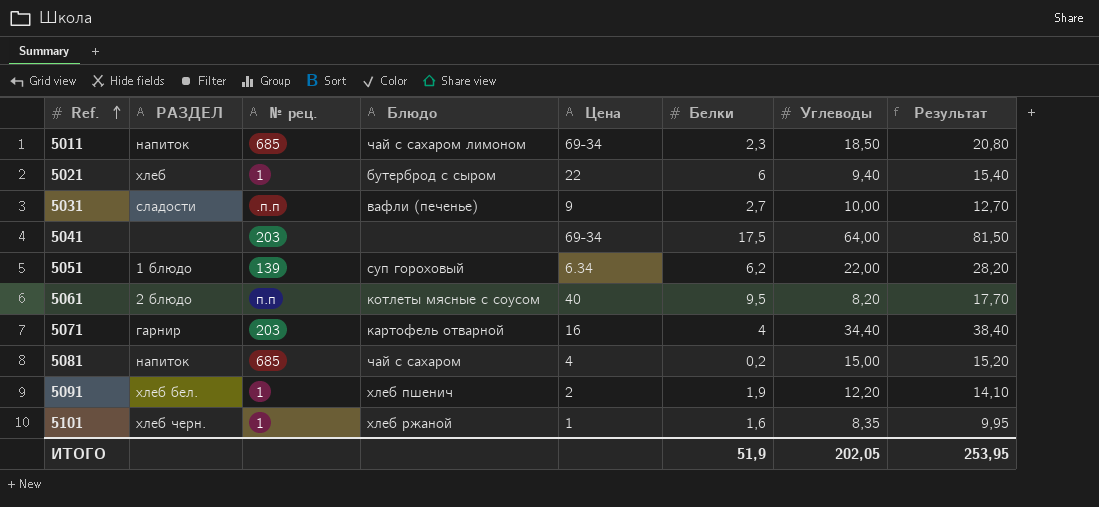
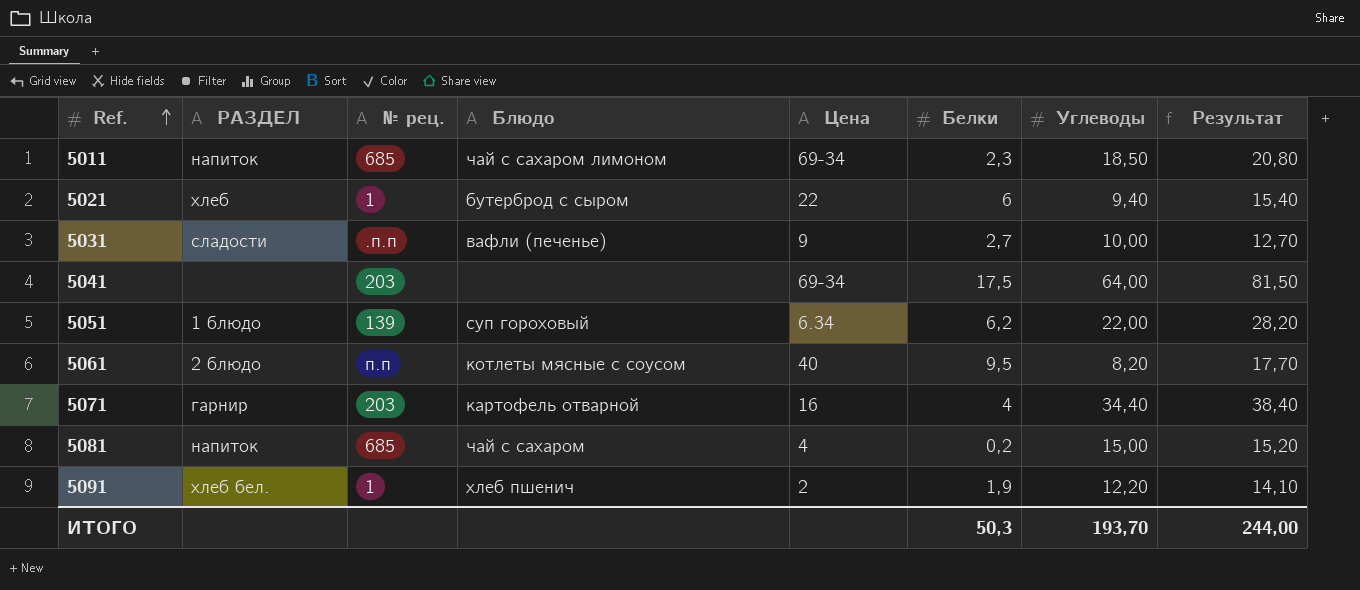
row 5101: хлеб черн. | 1 | хлеб ржаной | 1 | 1,6 | 8,35 | 9,95 -> none
ИТОГО | Белки: 51,9 -> 50,3
ИТОГО | Углеводы: 202,05 -> 193,70
ИТОГО | Результат: 253,95 -> 244,00

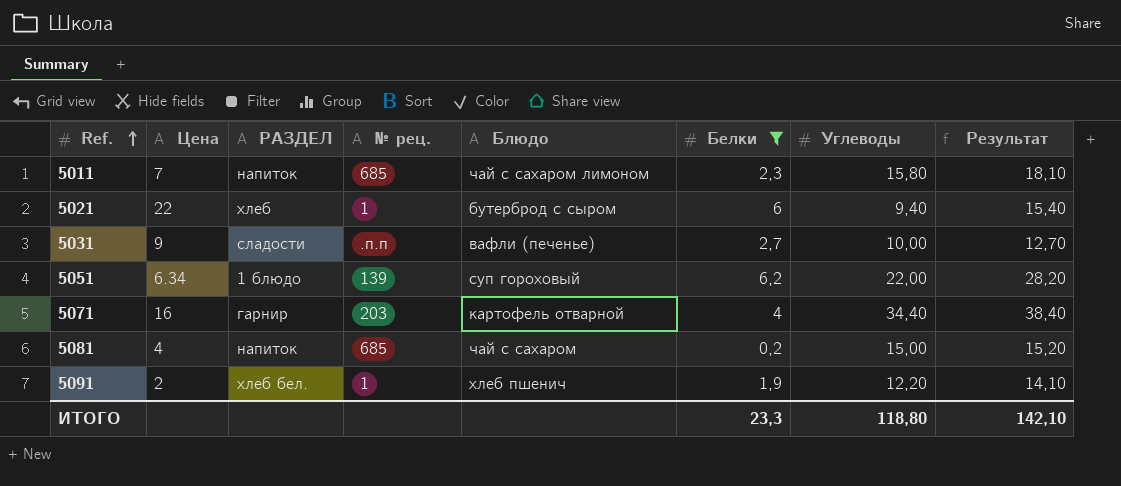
filter: none -> Белки <= 6,2
column Цена | position: 5 -> 2
5011 | Цена: 69-34 -> 7
5011 | Углеводы: 18,50 -> 15,80
5011 | Результат: 20,80 -> 18,10
ИТОГО | Белки: 50,3 -> 23,3
ИТОГО | Углеводы: 193,70 -> 118,80
ИТОГО | Результат: 244,00 -> 142,10

